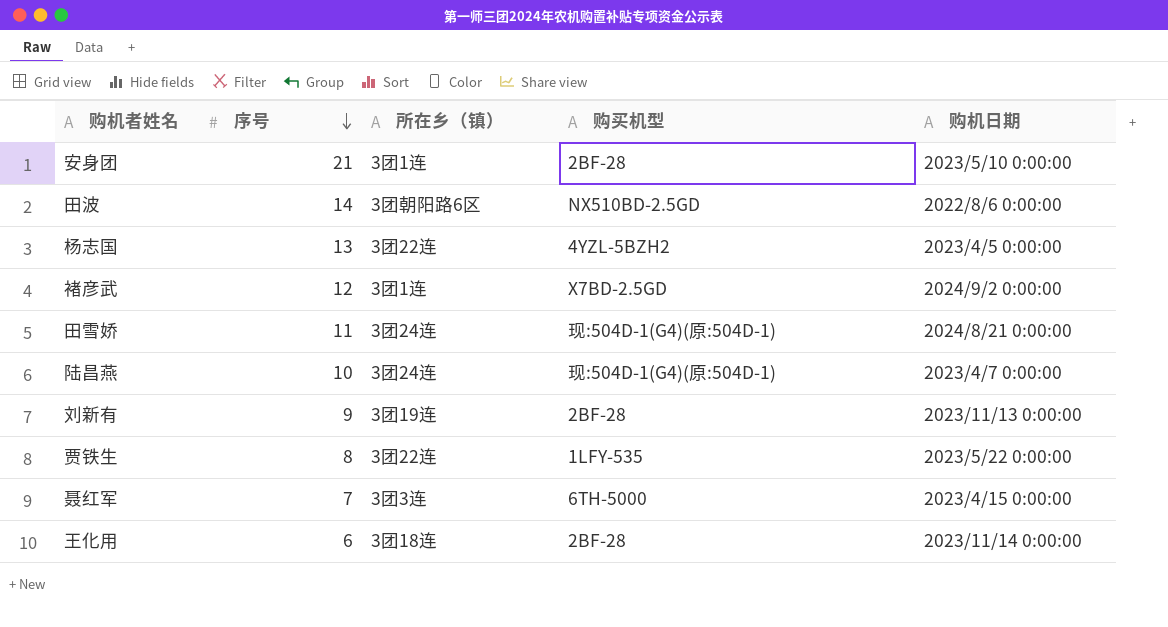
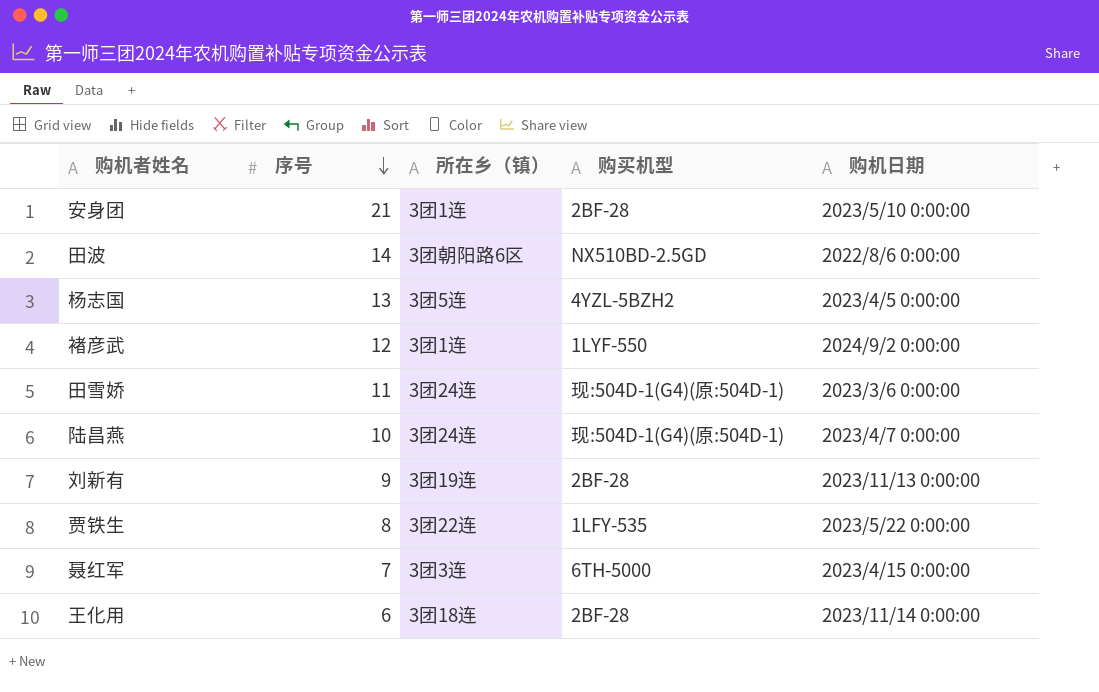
杨志国 | 所在乡（镇）: 3团22连 -> 3团5连
褚彦武 | 购买机型: X7BD-2.5GD -> 1LYF-550
田雪娇 | 购机日期: 2024/8/21 0:00:00 -> 2023/3/6 0:00:00

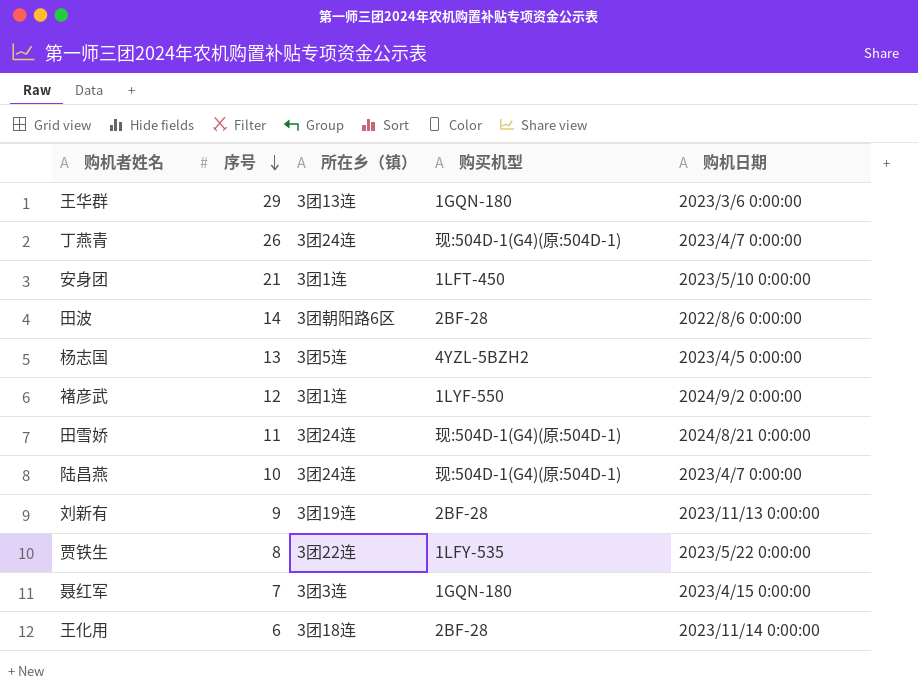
row 王华群: none -> 29 | 3团13连 | 1GQN-180 | 2023/3/6 0:00:00
row 丁燕青: none -> 26 | 3团24连 | 现:504D-1(G4)(原:504D-1) | 2023/4/7 0:00:00
安身团 | 购买机型: 2BF-28 -> 1LFT-450
田波 | 购买机型: NX510BD-2.5GD -> 2BF-28
田雪娇 | 购机日期: 2023/3/6 0:00:00 -> 2024/8/21 0:00:00
聂红军 | 购买机型: 6TH-5000 -> 1GQN-180

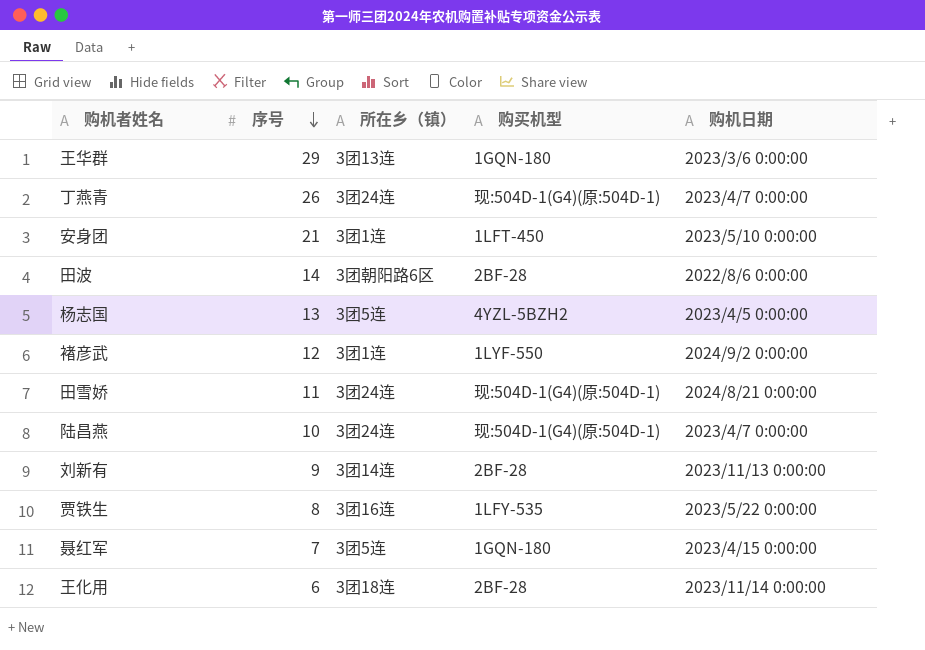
刘新有 | 所在乡（镇）: 3团19连 -> 3团14连
贾铁生 | 所在乡（镇）: 3团22连 -> 3团16连
聂红军 | 所在乡（镇）: 3团3连 -> 3团5连

